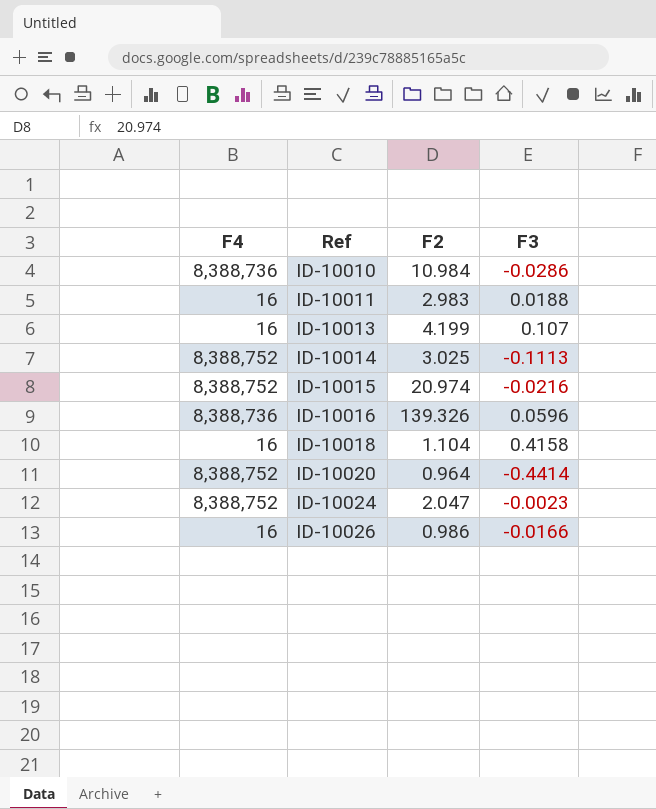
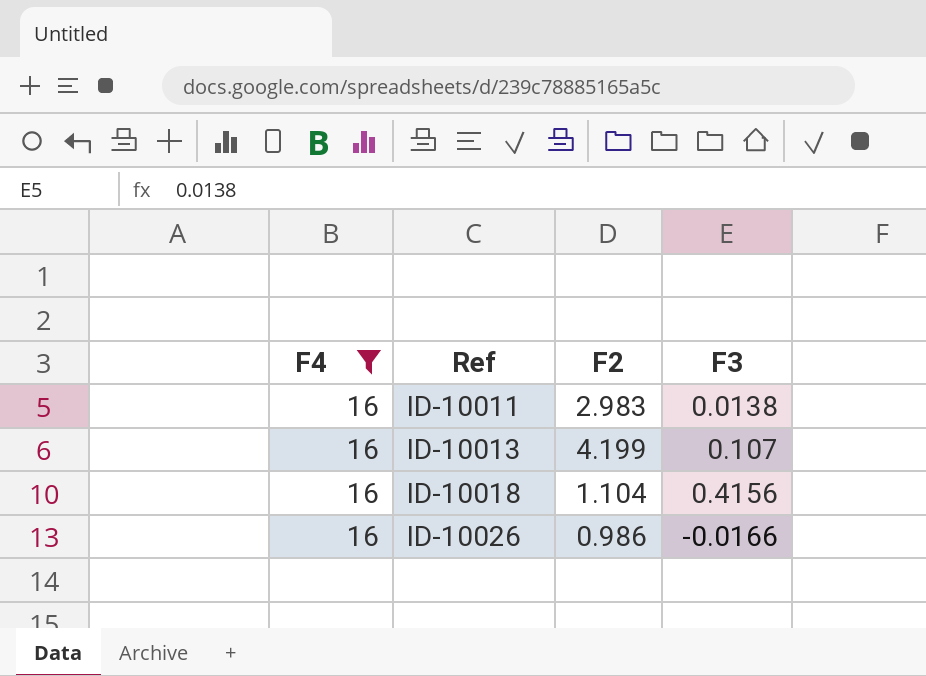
filter: none -> F4 = 16
ID-10011 | F3: 0.0188 -> 0.0138
ID-10018 | F3: 0.4158 -> 0.4156

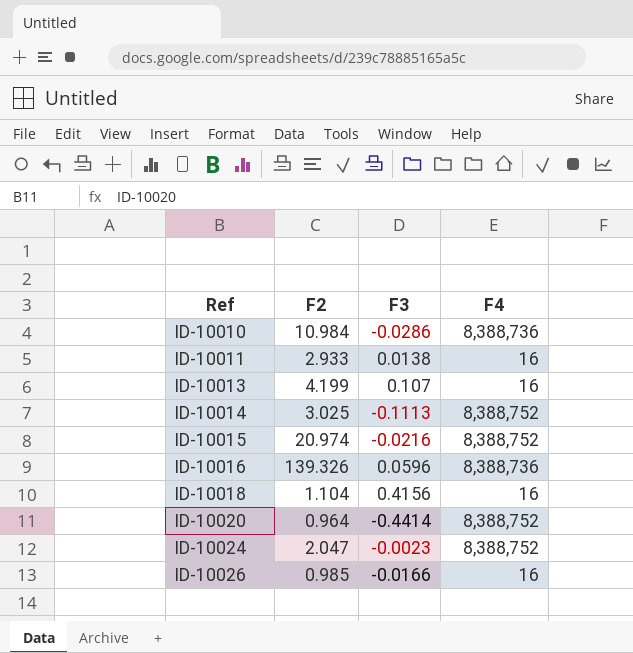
filter: F4 = 16 -> none
column F4 | position: 1 -> 4
ID-10011 | F2: 2.983 -> 2.933
ID-10026 | F2: 0.986 -> 0.985

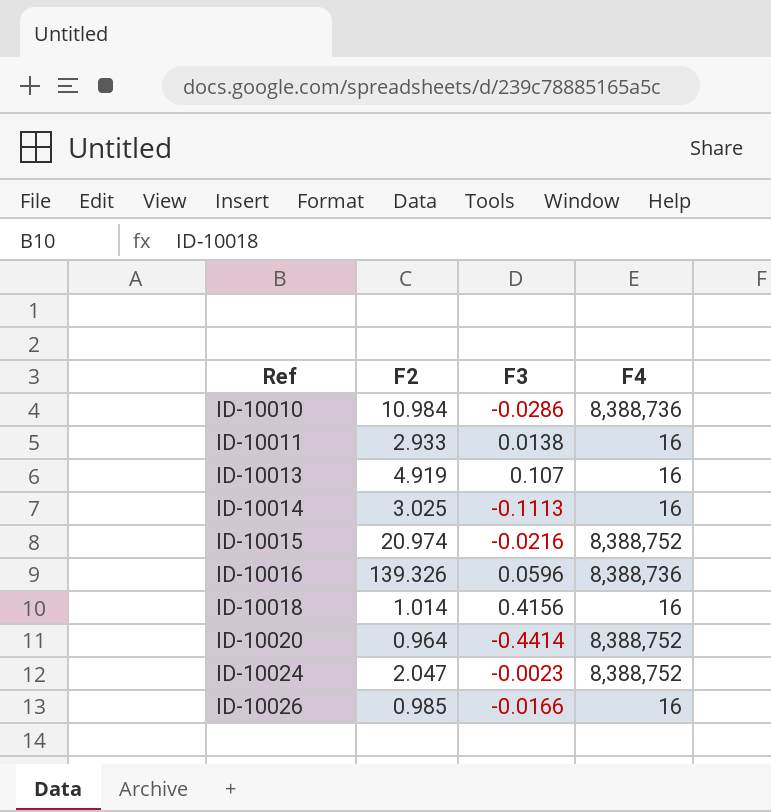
ID-10013 | F2: 4.199 -> 4.919
ID-10014 | F4: 8,388,752 -> 16
ID-10018 | F2: 1.104 -> 1.014

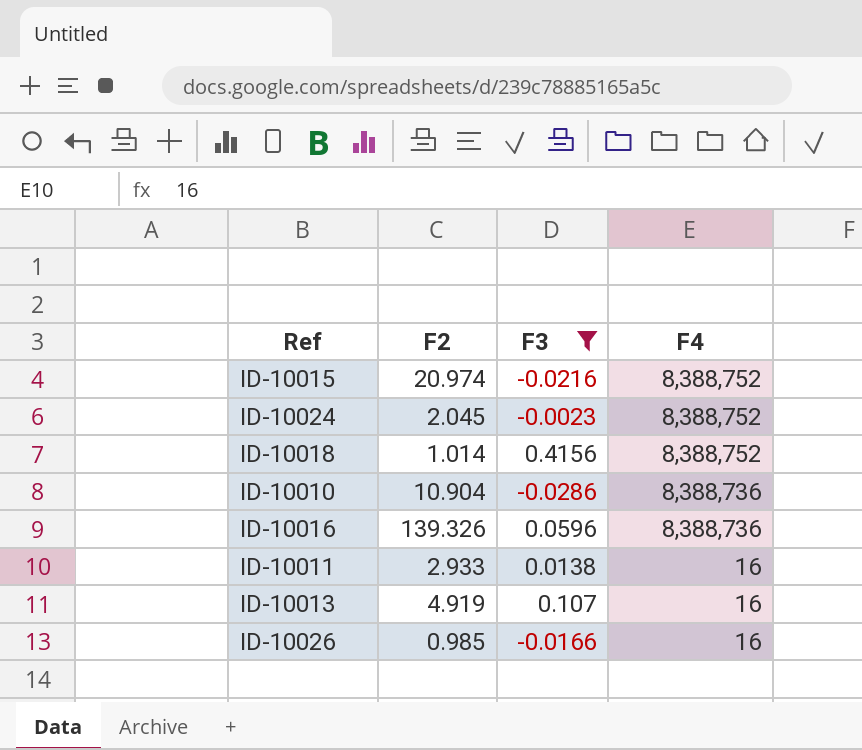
filter: none -> F3 >= -0.0286
row order: Ref ascending -> F4 descending
ID-10024 | F2: 2.047 -> 2.045
ID-10018 | F4: 16 -> 8,388,752
ID-10010 | F2: 10.984 -> 10.904

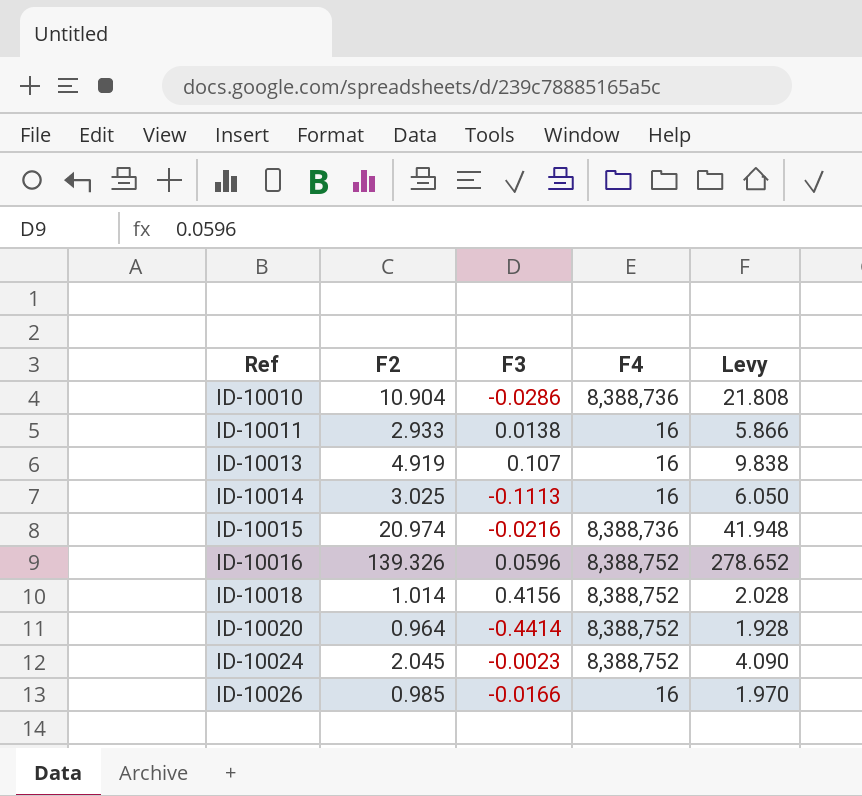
filter: F3 >= -0.0286 -> none
row order: F4 descending -> Ref ascending
column Levy | formula: none -> [F2] * 2
ID-10015 | F4: 8,388,752 -> 8,388,736
ID-10016 | F4: 8,388,736 -> 8,388,752

